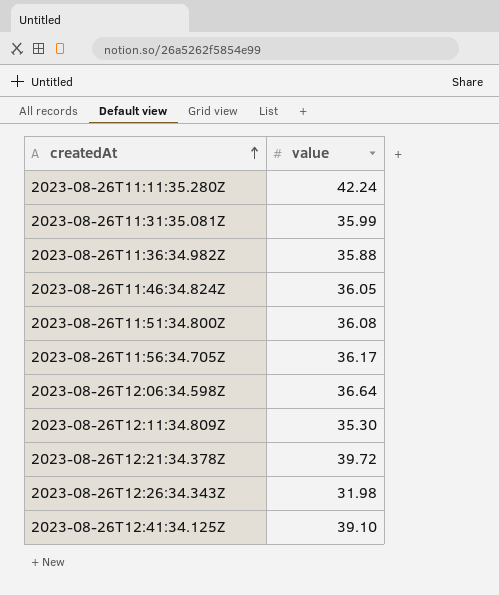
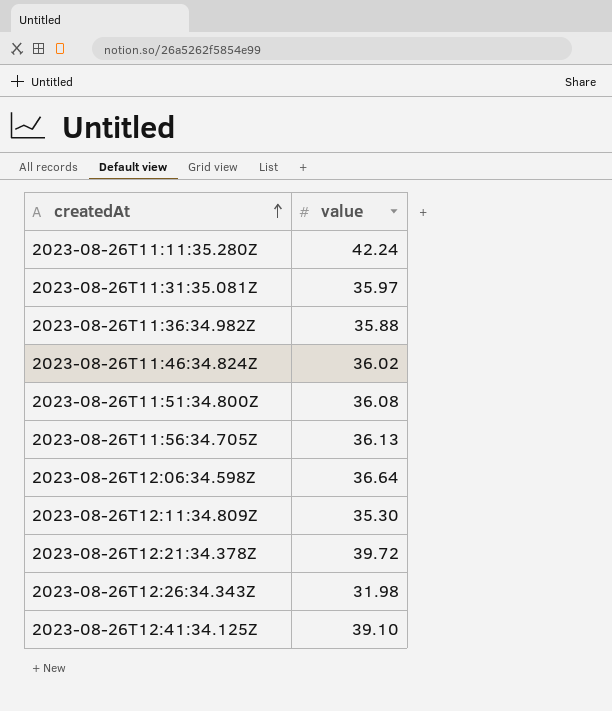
2023-08-26T11:31:35.081Z | value: 35.99 -> 35.97
2023-08-26T11:46:34.824Z | value: 36.05 -> 36.02
2023-08-26T11:56:34.705Z | value: 36.17 -> 36.13

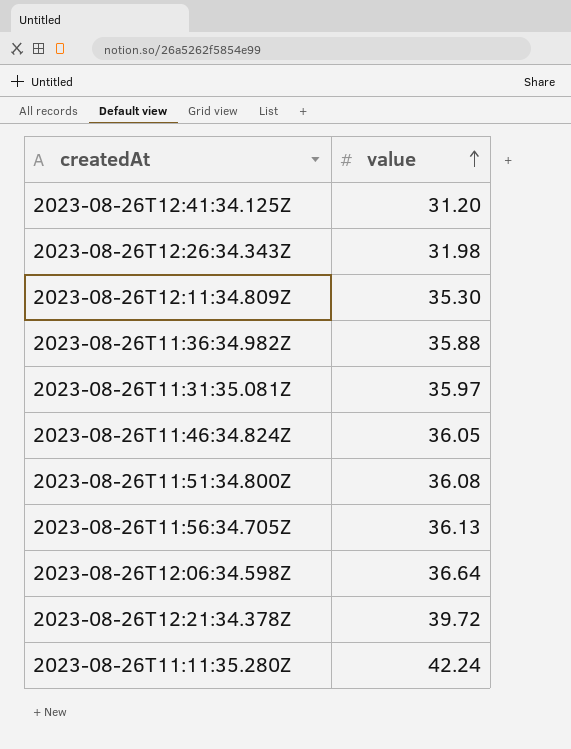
row order: createdAt ascending -> value ascending
2023-08-26T12:41:34.125Z | value: 39.10 -> 31.20
2023-08-26T11:46:34.824Z | value: 36.02 -> 36.05

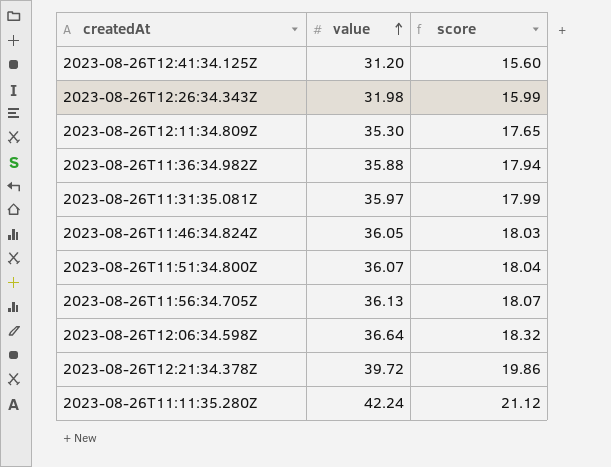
column score | formula: none -> [value] * 0.5
2023-08-26T11:51:34.800Z | value: 36.08 -> 36.07

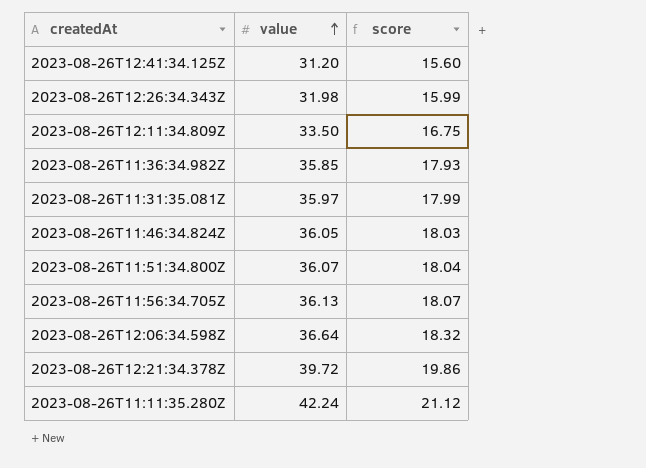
2023-08-26T12:11:34.809Z | value: 35.30 -> 33.50
2023-08-26T12:11:34.809Z | score: 17.65 -> 16.75
2023-08-26T11:36:34.982Z | value: 35.88 -> 35.85
2023-08-26T11:36:34.982Z | score: 17.94 -> 17.93

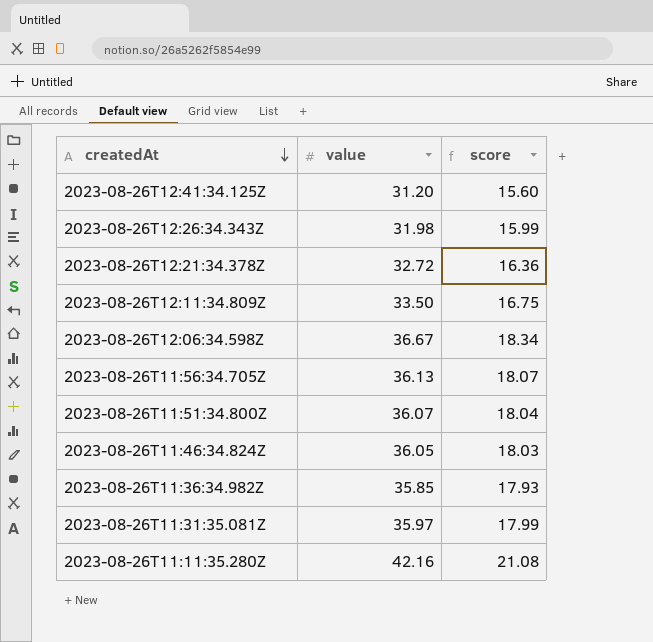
row order: value ascending -> createdAt descending
2023-08-26T12:21:34.378Z | value: 39.72 -> 32.72
2023-08-26T12:21:34.378Z | score: 19.86 -> 16.36
2023-08-26T12:06:34.598Z | value: 36.64 -> 36.67
2023-08-26T12:06:34.598Z | score: 18.32 -> 18.34
2023-08-26T11:11:35.280Z | value: 42.24 -> 42.16
2023-08-26T11:11:35.280Z | score: 21.12 -> 21.08

